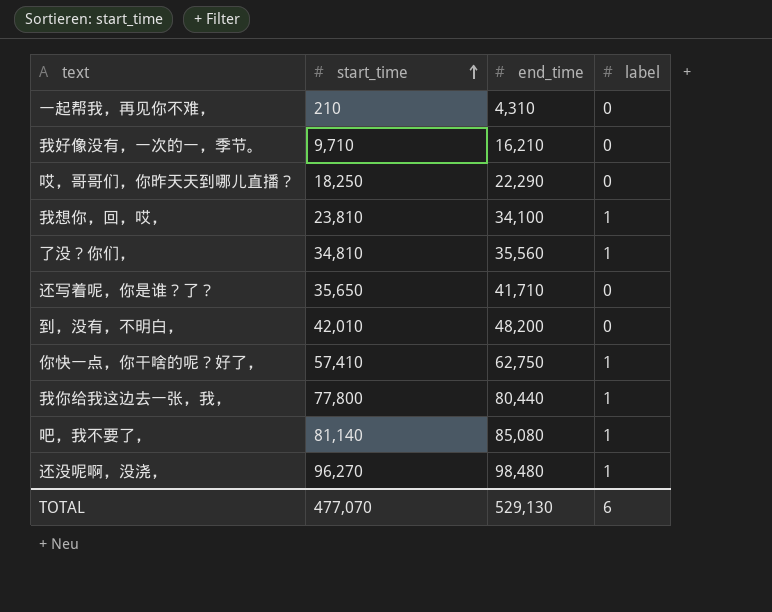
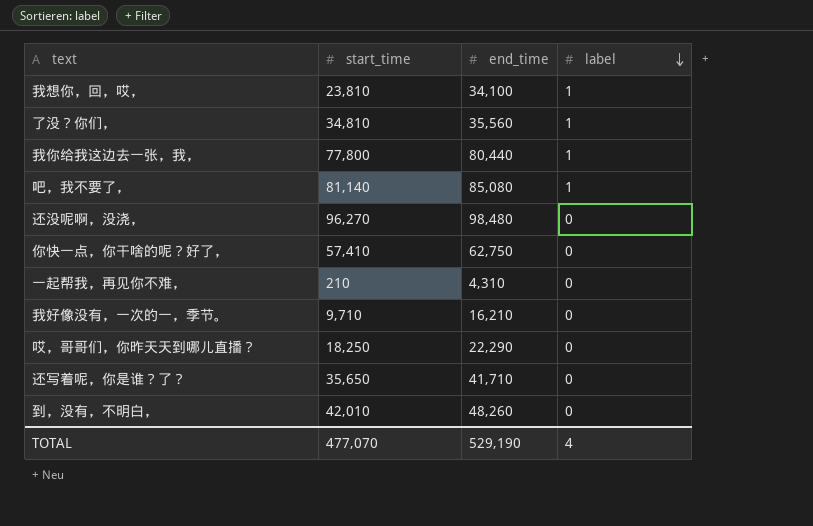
row order: start_time ascending -> label descending
还没呢啊，没浇， | label: 1 -> 0
你快一点，你干啥的呢？好了， | label: 1 -> 0
到，没有，不明白， | end_time: 48,200 -> 48,260
TOTAL | end_time: 529,130 -> 529,190
TOTAL | label: 6 -> 4

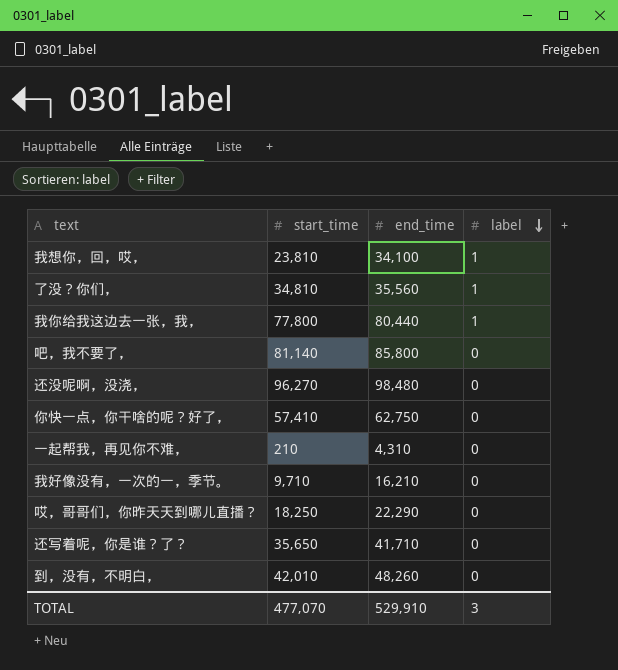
吧，我不要了， | end_time: 85,080 -> 85,800
吧，我不要了， | label: 1 -> 0
TOTAL | end_time: 529,190 -> 529,910
TOTAL | label: 4 -> 3

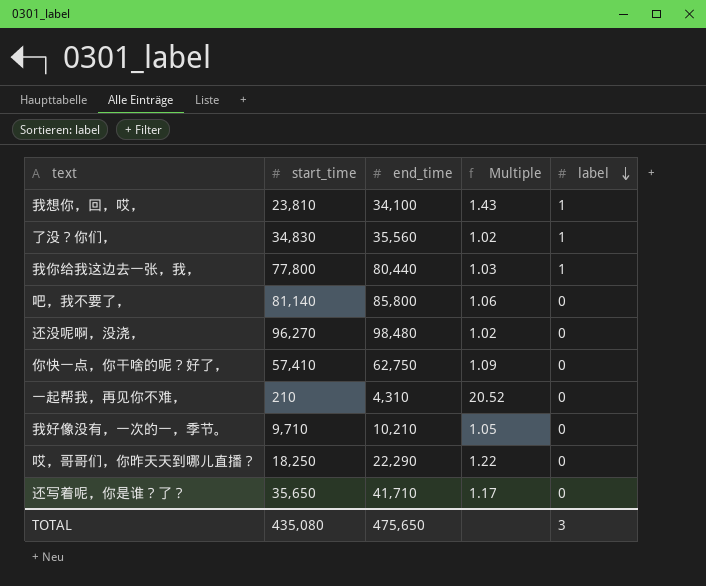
column Multiple | formula: none -> [end_time] / [start_time]
row 到，没有，不明白，: 42,010 | 48,260 | 0 -> none
了没？你们， | start_time: 34,810 -> 34,830
我好像没有，一次的一，季节。 | end_time: 16,210 -> 10,210
TOTAL | start_time: 477,070 -> 435,080
TOTAL | end_time: 529,910 -> 475,650

